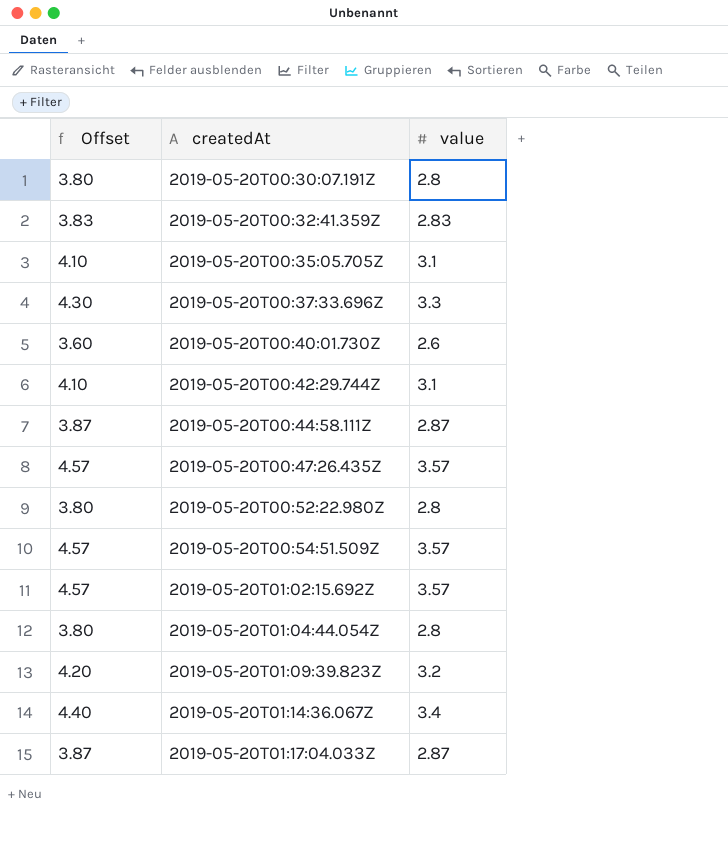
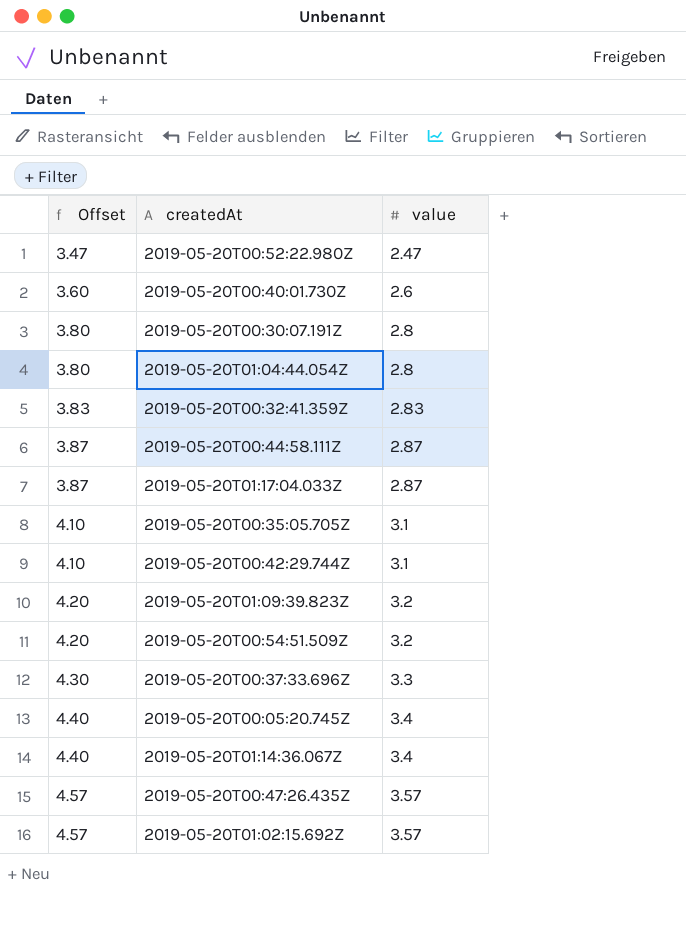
row order: createdAt ascending -> Offset ascending
2019-05-20T00:52:22.980Z | Offset: 3.80 -> 3.47
2019-05-20T00:52:22.980Z | value: 2.8 -> 2.47
2019-05-20T00:54:51.509Z | Offset: 4.57 -> 4.20
2019-05-20T00:54:51.509Z | value: 3.57 -> 3.2
row 2019-05-20T00:05:20.745Z: none -> 4.40 | 3.4

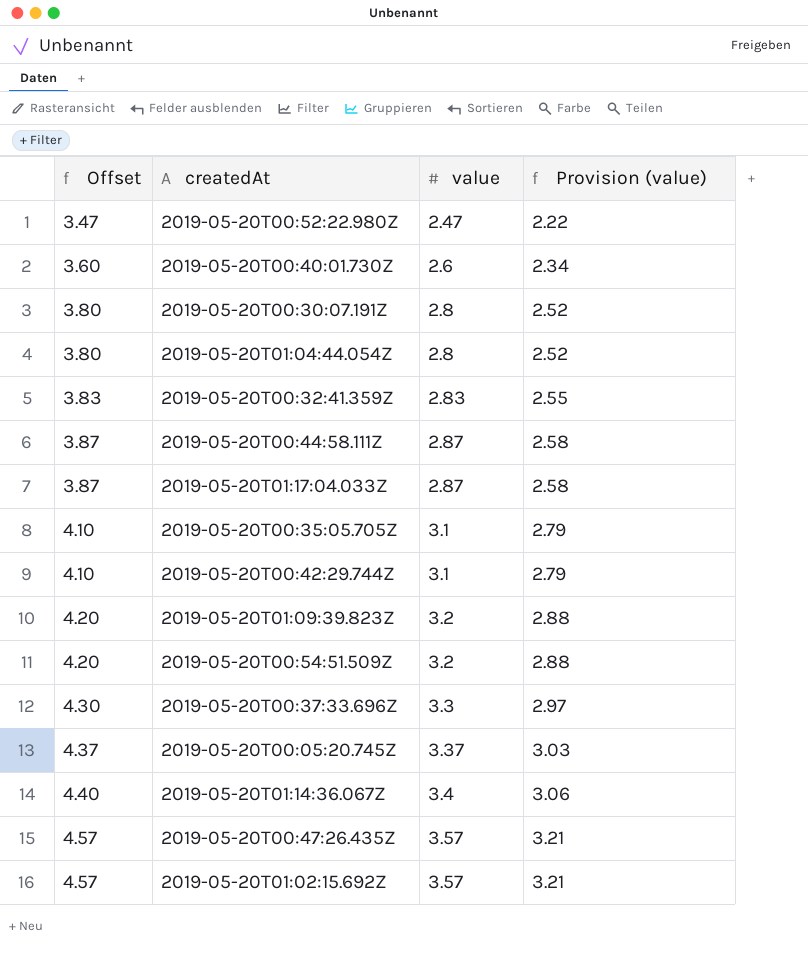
column Provision (value) | formula: none -> [value] * 0.9
2019-05-20T00:05:20.745Z | Offset: 4.40 -> 4.37
2019-05-20T00:05:20.745Z | value: 3.4 -> 3.37

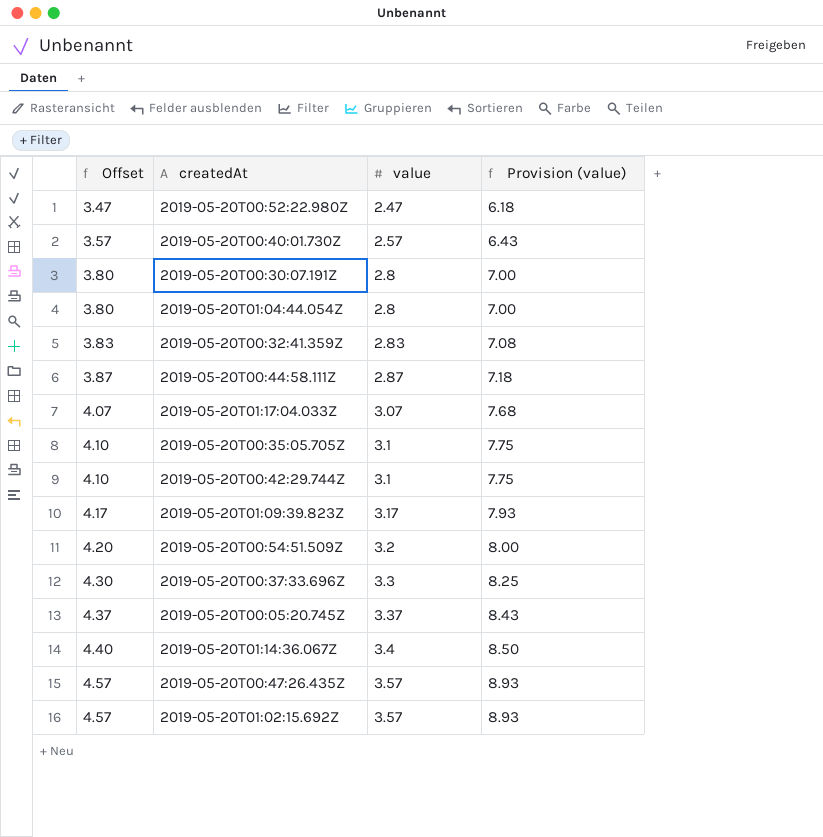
column Provision (value) | formula: [value] * 0.9 -> [value] * 2.5
2019-05-20T00:40:01.730Z | Offset: 3.60 -> 3.57
2019-05-20T00:40:01.730Z | value: 2.6 -> 2.57
2019-05-20T01:17:04.033Z | Offset: 3.87 -> 4.07
2019-05-20T01:17:04.033Z | value: 2.87 -> 3.07
2019-05-20T01:09:39.823Z | Offset: 4.20 -> 4.17
2019-05-20T01:09:39.823Z | value: 3.2 -> 3.17

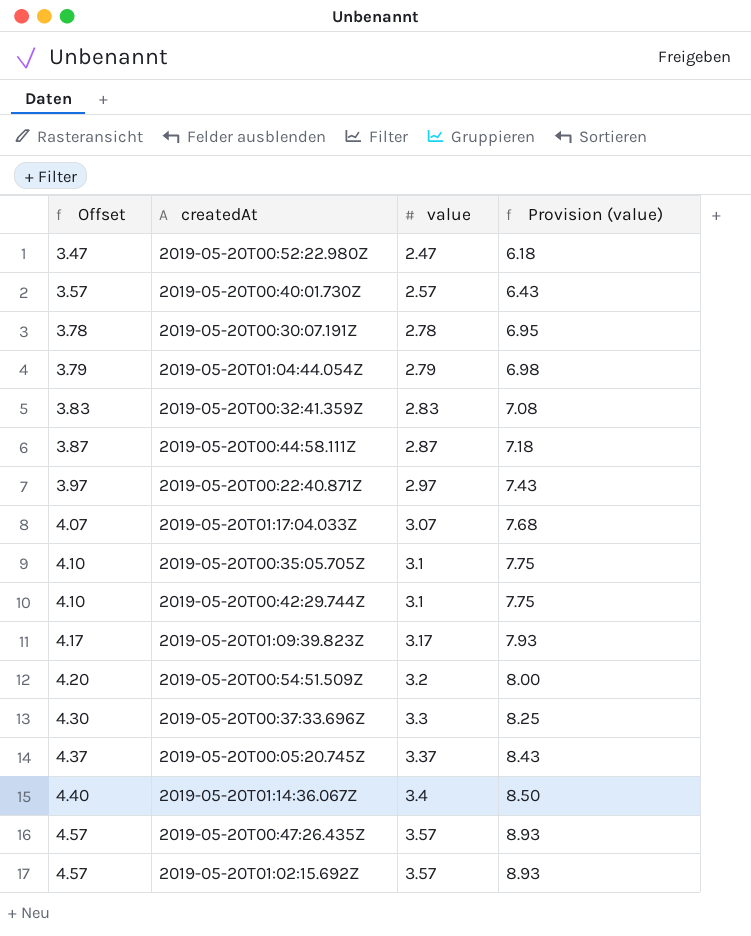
2019-05-20T00:30:07.191Z | Offset: 3.80 -> 3.78
2019-05-20T00:30:07.191Z | value: 2.8 -> 2.78
2019-05-20T00:30:07.191Z | Provision (value): 7.00 -> 6.95
2019-05-20T01:04:44.054Z | Offset: 3.80 -> 3.79
2019-05-20T01:04:44.054Z | value: 2.8 -> 2.79
2019-05-20T01:04:44.054Z | Provision (value): 7.00 -> 6.98
row 2019-05-20T00:22:40.871Z: none -> 3.97 | 2.97 | 7.43

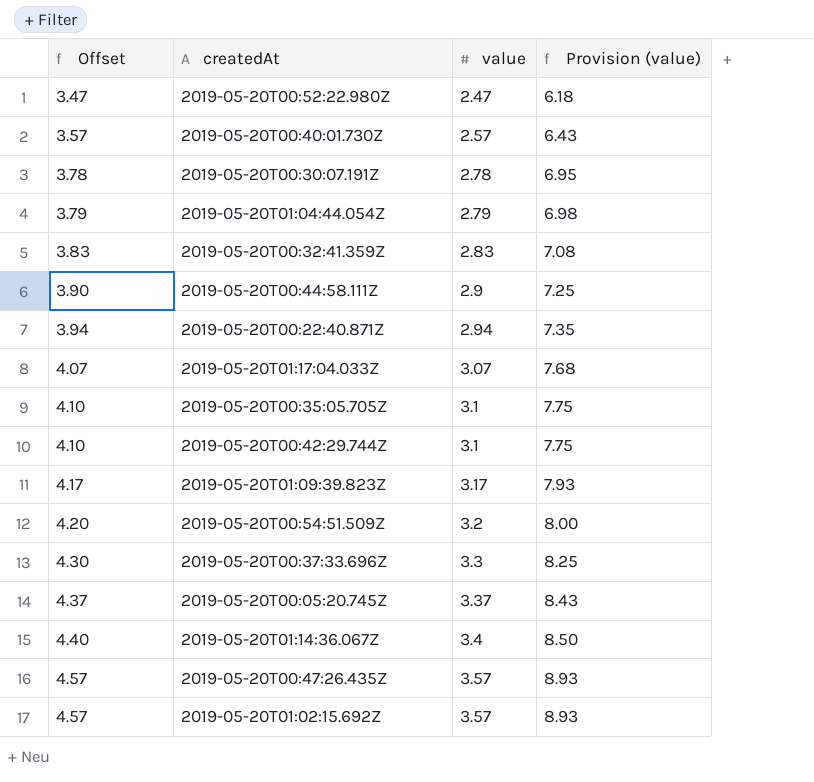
2019-05-20T00:44:58.111Z | Offset: 3.87 -> 3.90
2019-05-20T00:44:58.111Z | value: 2.87 -> 2.9
2019-05-20T00:44:58.111Z | Provision (value): 7.18 -> 7.25
2019-05-20T00:22:40.871Z | Offset: 3.97 -> 3.94
2019-05-20T00:22:40.871Z | value: 2.97 -> 2.94
2019-05-20T00:22:40.871Z | Provision (value): 7.43 -> 7.35

